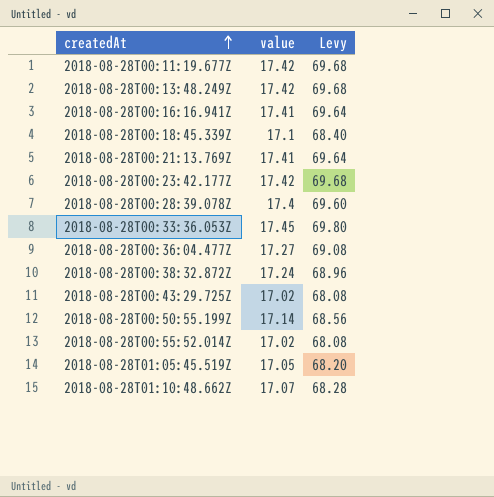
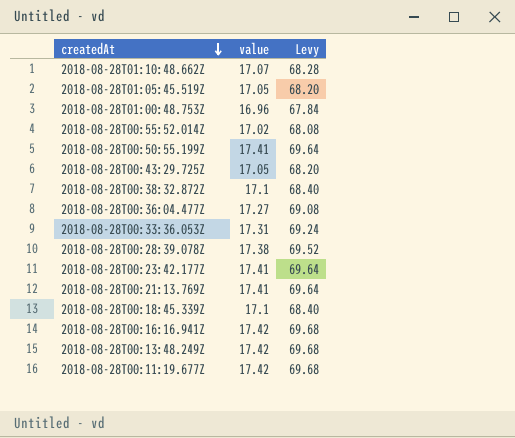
row order: createdAt ascending -> createdAt descending
row 2018-08-28T01:00:48.753Z: none -> 16.96 | 67.84
2018-08-28T00:50:55.199Z | value: 17.14 -> 17.41
2018-08-28T00:50:55.199Z | Levy: 68.56 -> 69.64
2018-08-28T00:43:29.725Z | value: 17.02 -> 17.05
2018-08-28T00:43:29.725Z | Levy: 68.08 -> 68.20
2018-08-28T00:38:32.872Z | value: 17.24 -> 17.1
2018-08-28T00:38:32.872Z | Levy: 68.96 -> 68.40
2018-08-28T00:33:36.053Z | value: 17.45 -> 17.31
2018-08-28T00:33:36.053Z | Levy: 69.80 -> 69.24
2018-08-28T00:28:39.078Z | value: 17.4 -> 17.38
2018-08-28T00:28:39.078Z | Levy: 69.60 -> 69.52
2018-08-28T00:23:42.177Z | value: 17.42 -> 17.41
2018-08-28T00:23:42.177Z | Levy: 69.68 -> 69.64
2018-08-28T00:16:16.941Z | value: 17.41 -> 17.42
2018-08-28T00:16:16.941Z | Levy: 69.64 -> 69.68

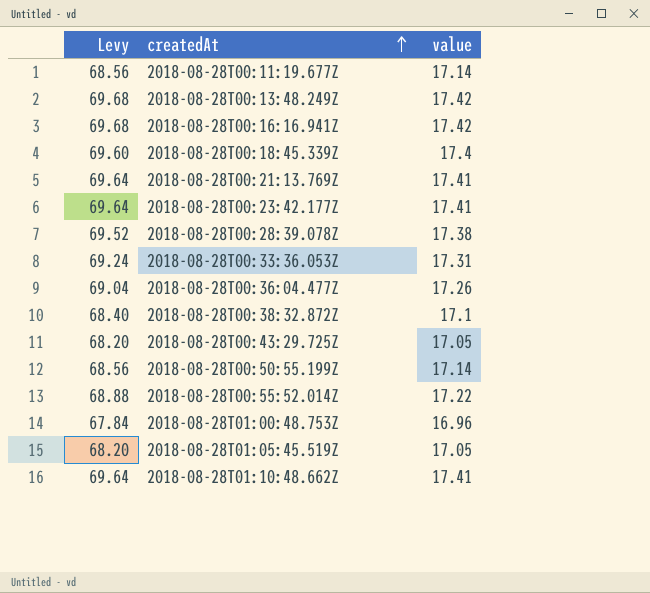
row order: createdAt descending -> createdAt ascending
column Levy | position: 3 -> 1
2018-08-28T00:11:19.677Z | Levy: 69.68 -> 68.56
2018-08-28T00:11:19.677Z | value: 17.42 -> 17.14
2018-08-28T00:18:45.339Z | Levy: 68.40 -> 69.60
2018-08-28T00:18:45.339Z | value: 17.1 -> 17.4
2018-08-28T00:36:04.477Z | Levy: 69.08 -> 69.04
2018-08-28T00:36:04.477Z | value: 17.27 -> 17.26
2018-08-28T00:50:55.199Z | Levy: 69.64 -> 68.56
2018-08-28T00:50:55.199Z | value: 17.41 -> 17.14
2018-08-28T00:55:52.014Z | Levy: 68.08 -> 68.88
2018-08-28T00:55:52.014Z | value: 17.02 -> 17.22
2018-08-28T01:10:48.662Z | Levy: 68.28 -> 69.64
2018-08-28T01:10:48.662Z | value: 17.07 -> 17.41

